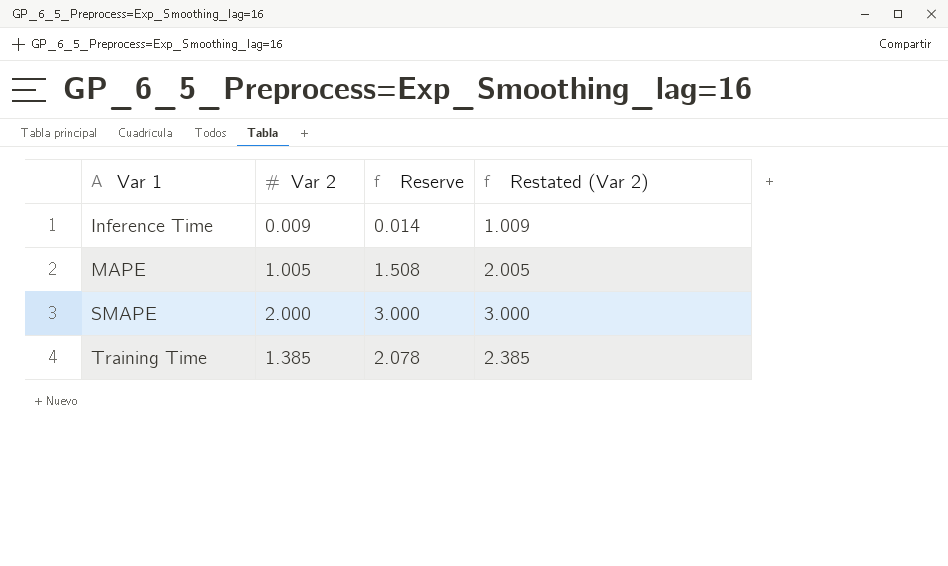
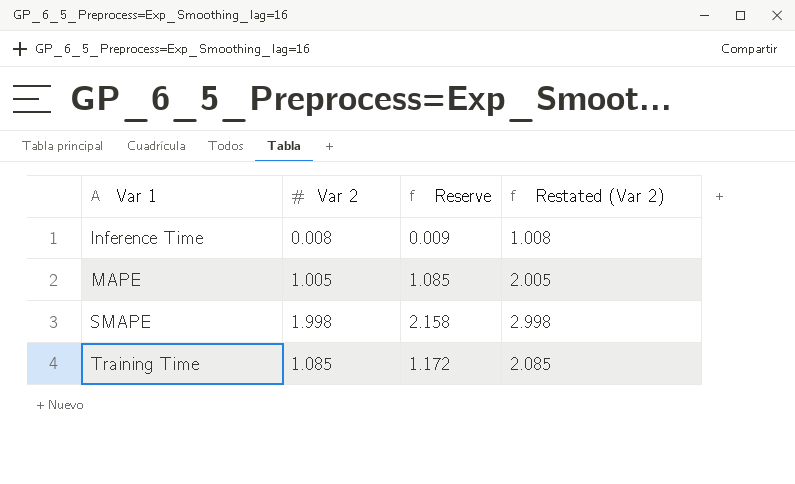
column Reserve | formula: [Var 2] * 1.5 -> [Var 2] * 1.08
Inference Time | Var 2: 0.009 -> 0.008
Inference Time | Restated (Var 2): 1.009 -> 1.008
SMAPE | Var 2: 2.000 -> 1.998
SMAPE | Restated (Var 2): 3.000 -> 2.998
Training Time | Var 2: 1.385 -> 1.085
Training Time | Restated (Var 2): 2.385 -> 2.085

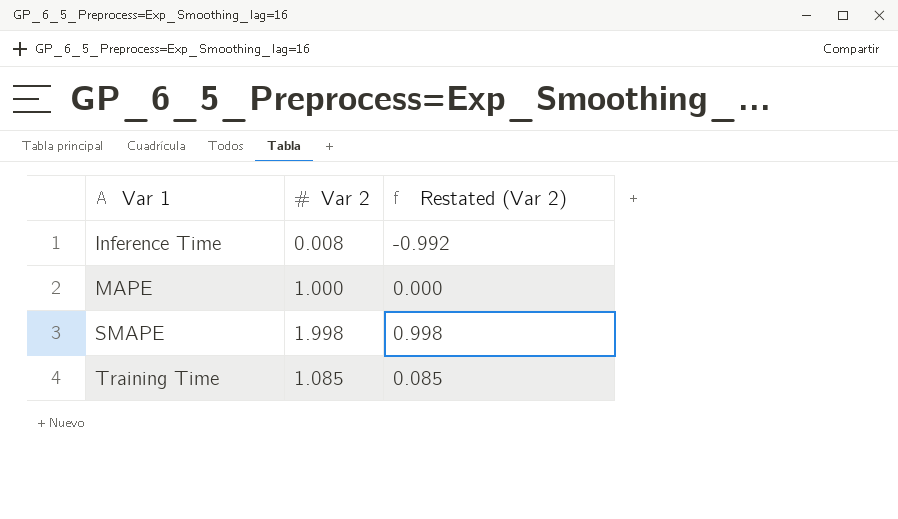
column Reserve | formula: [Var 2] * 1.08 -> none
column Restated (Var 2) | formula: [Var 2] + 1 -> [Var 2] - 1
MAPE | Var 2: 1.005 -> 1.000

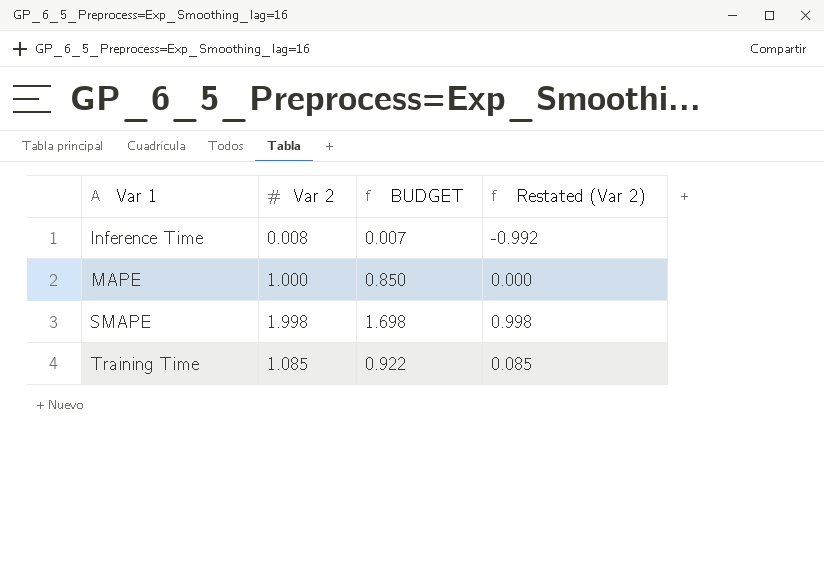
column BUDGET | formula: none -> [Var 2] * 0.85

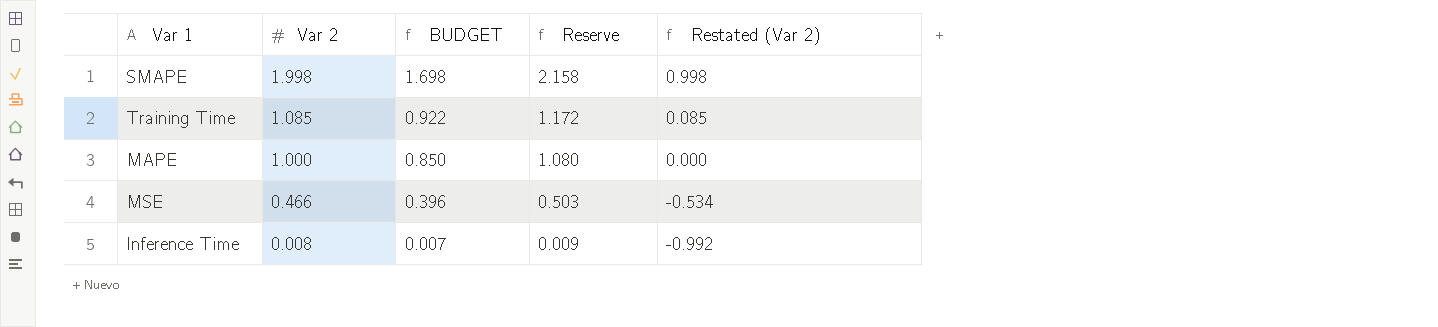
row order: Var 1 ascending -> Var 2 descending
column Reserve | formula: none -> [Var 2] * 1.08
row MSE: none -> 0.466 | 0.396 | 0.503 | -0.534

